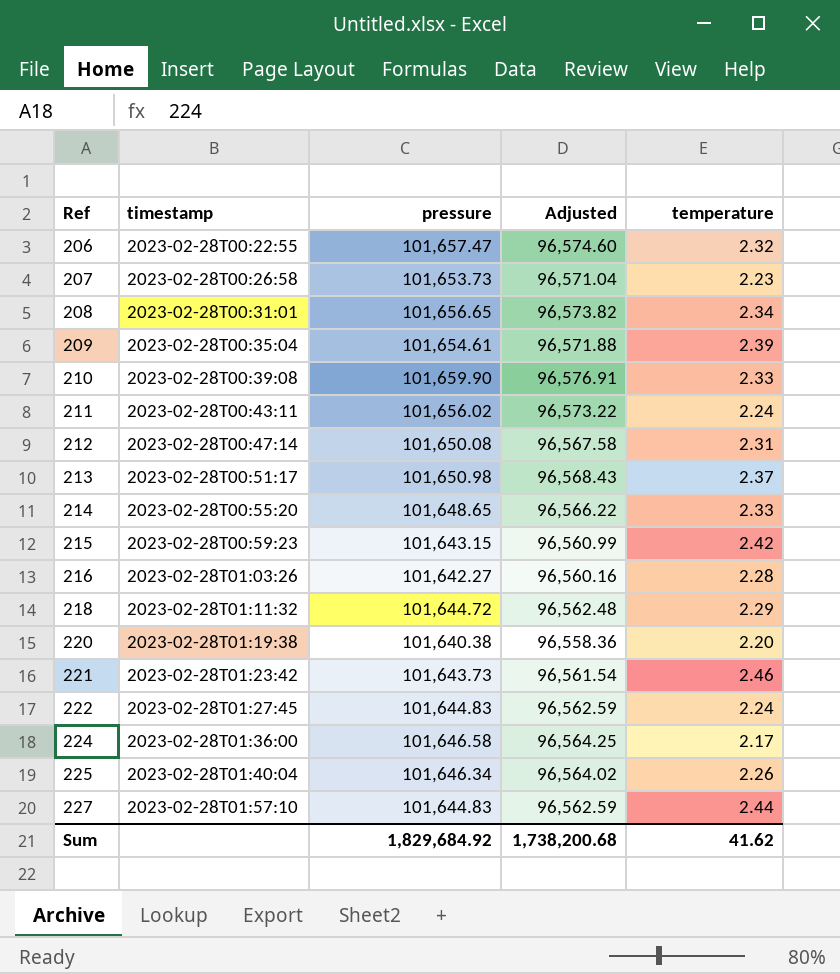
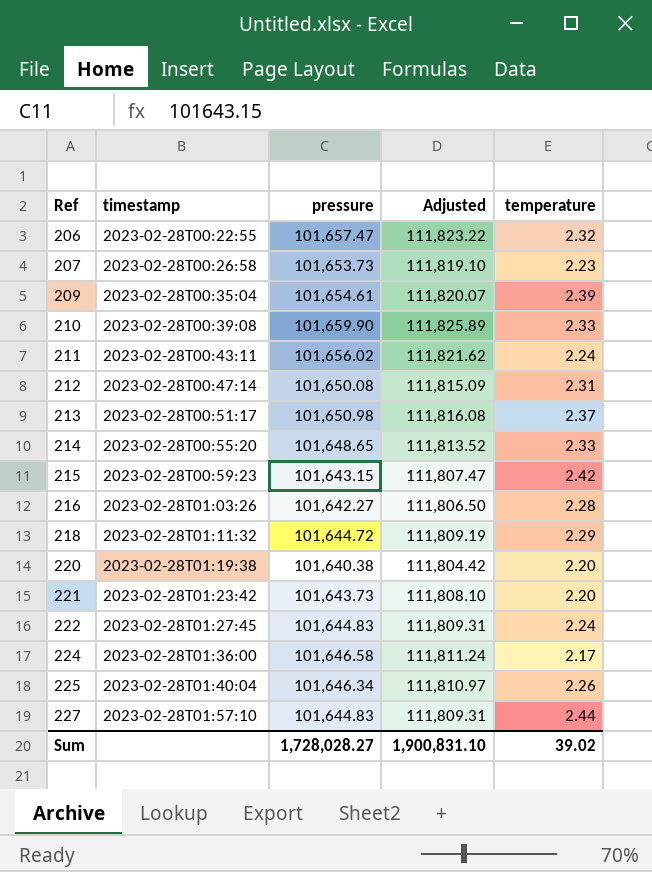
column Adjusted | formula: [pressure] * 0.95 -> [pressure] * 1.1
row 208: 2023-02-28T00:31:01 | 101,656.65 | 96,573.82 | 2.34 -> none
221 | temperature: 2.46 -> 2.20
Sum | pressure: 1,829,684.92 -> 1,728,028.27
Sum | Adjusted: 1,738,200.68 -> 1,900,831.10
Sum | temperature: 41.62 -> 39.02

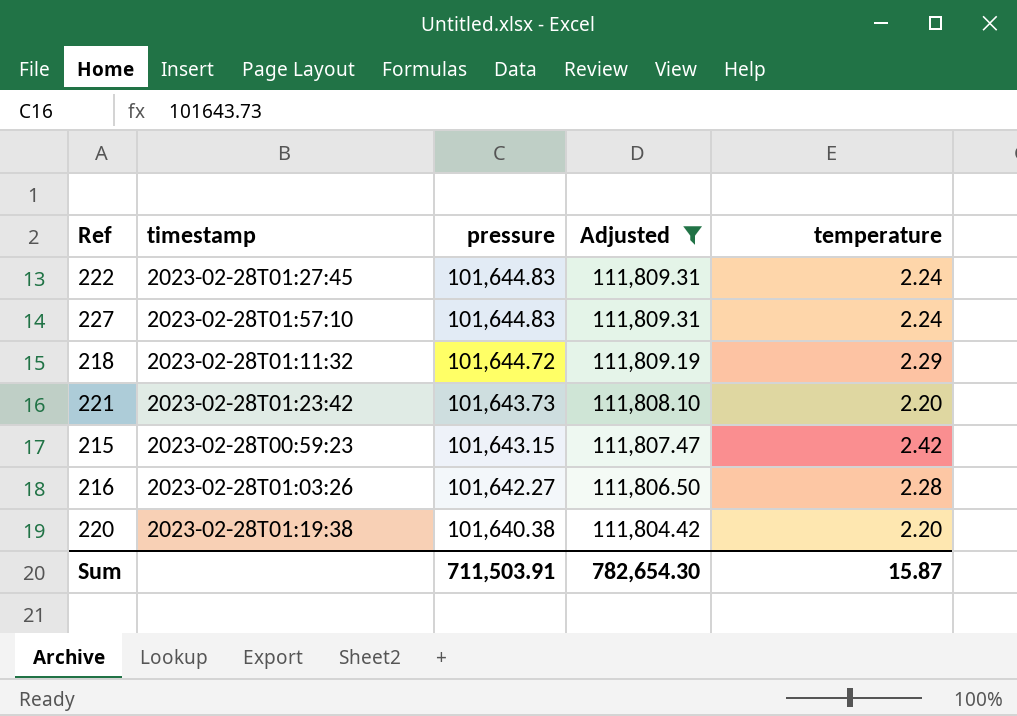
filter: none -> Adjusted <= 111,809.31
row order: Ref ascending -> pressure descending
227 | temperature: 2.44 -> 2.24
Sum | pressure: 1,728,028.27 -> 711,503.91
Sum | Adjusted: 1,900,831.10 -> 782,654.30
Sum | temperature: 39.02 -> 15.87

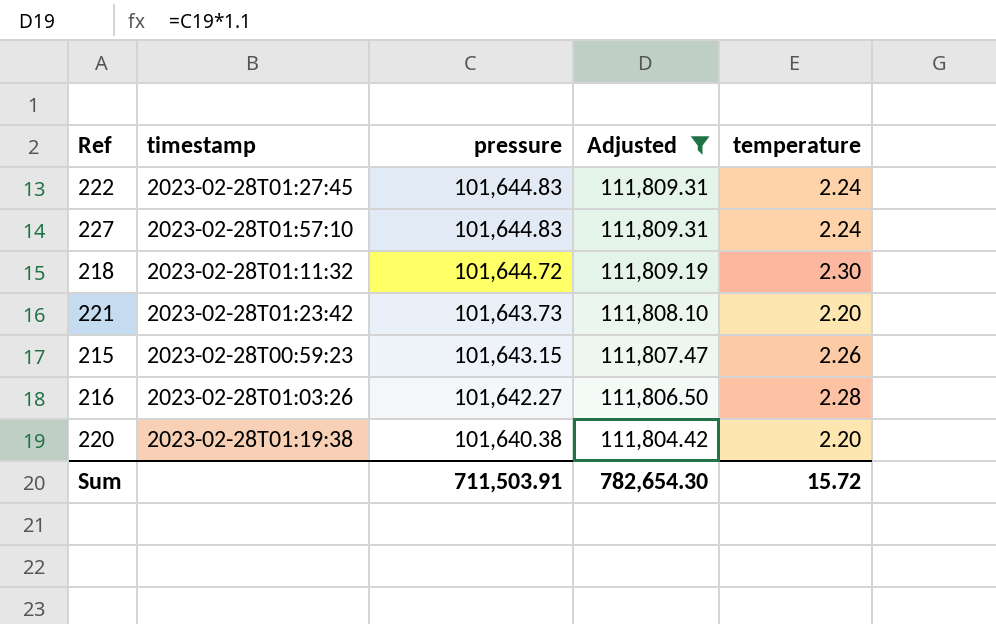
218 | temperature: 2.29 -> 2.30
215 | temperature: 2.42 -> 2.26
Sum | temperature: 15.87 -> 15.72

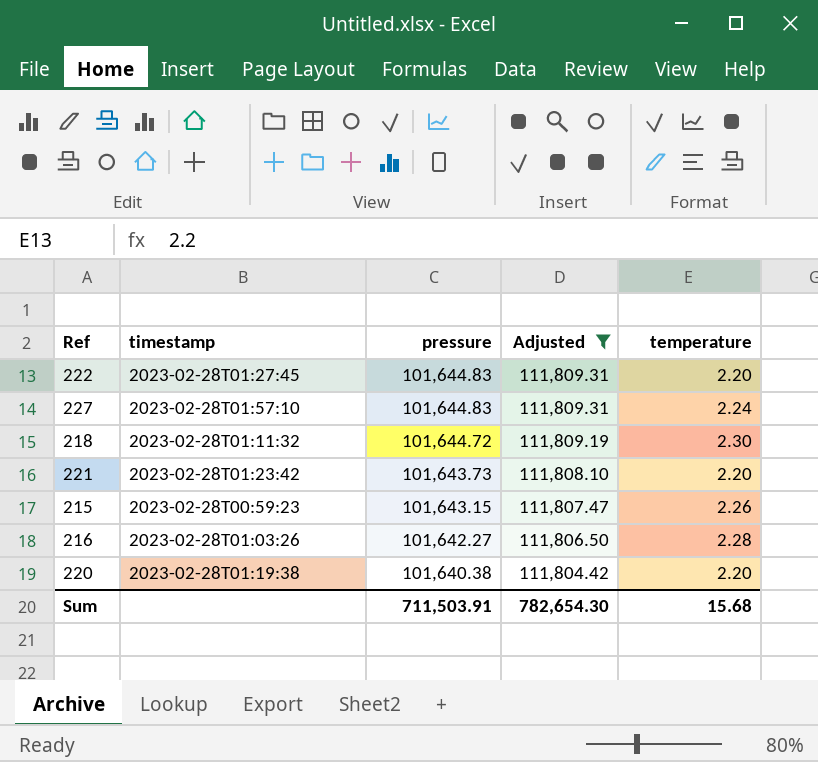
222 | temperature: 2.24 -> 2.20
Sum | temperature: 15.72 -> 15.68

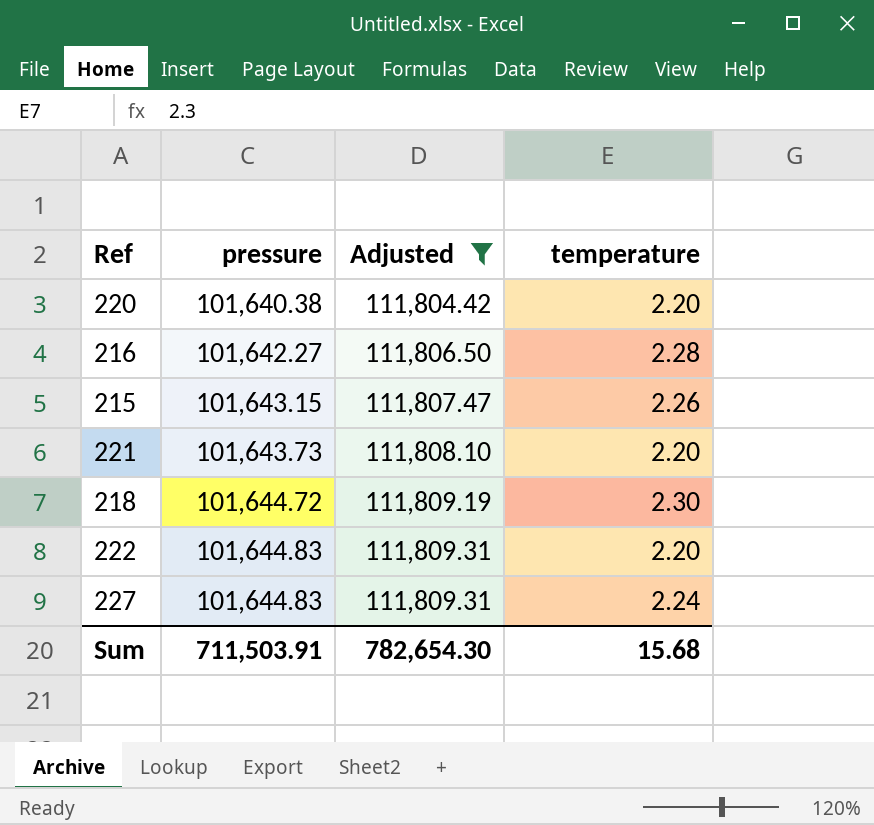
row order: pressure descending -> pressure ascending
column timestamp | position: 2 -> none

